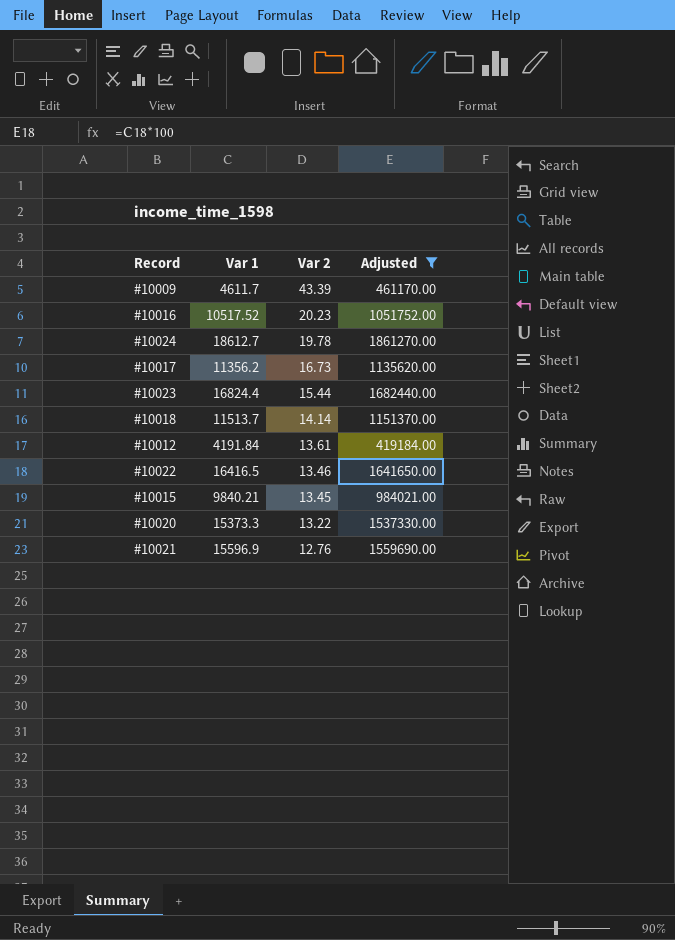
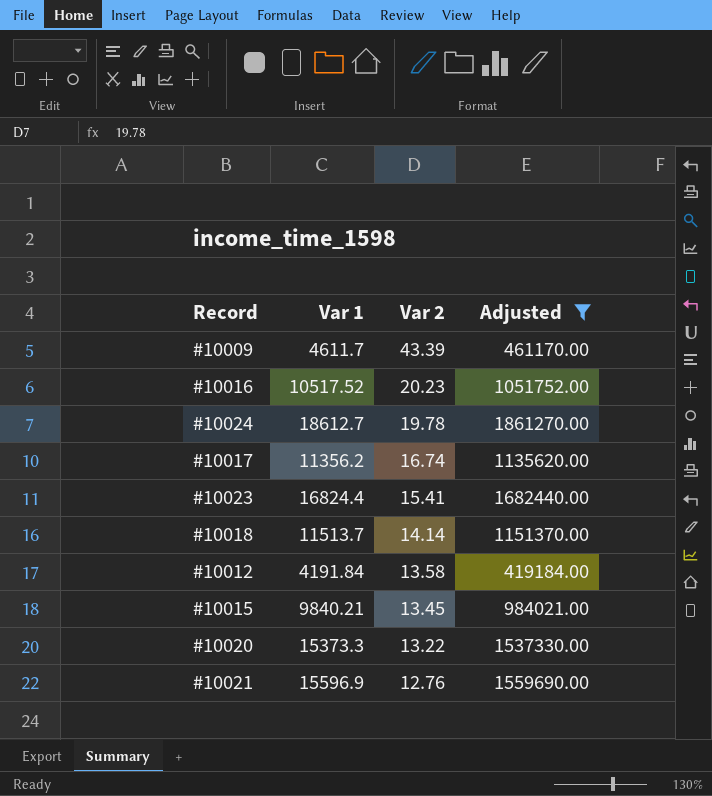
row #10022: 16416.5 | 13.46 | 1641650.00 -> none
#10017 | Var 2: 16.73 -> 16.74
#10023 | Var 2: 15.44 -> 15.41
#10012 | Var 2: 13.61 -> 13.58

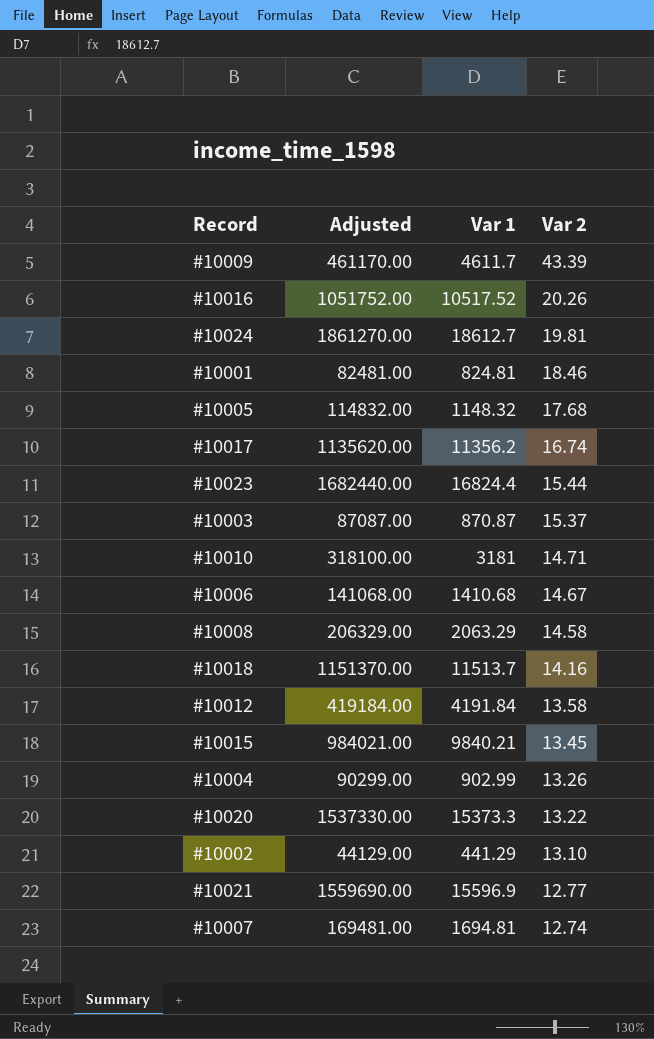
filter: Adjusted >= 419184.00 -> none
column Adjusted | position: 4 -> 2
#10016 | Var 2: 20.23 -> 20.26
#10024 | Var 2: 19.78 -> 19.81
#10023 | Var 2: 15.41 -> 15.44
#10018 | Var 2: 14.14 -> 14.16
#10021 | Var 2: 12.76 -> 12.77

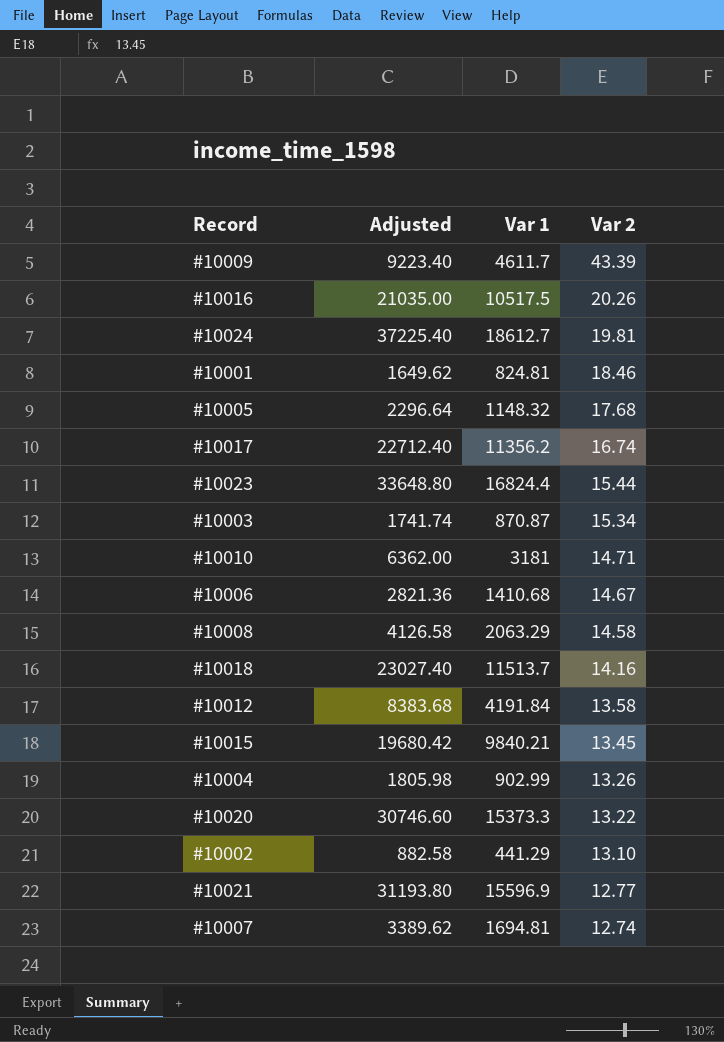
column Adjusted | formula: [Var 1] * 100 -> [Var 1] * 2
#10016 | Var 1: 10517.52 -> 10517.5
#10003 | Var 2: 15.37 -> 15.34

